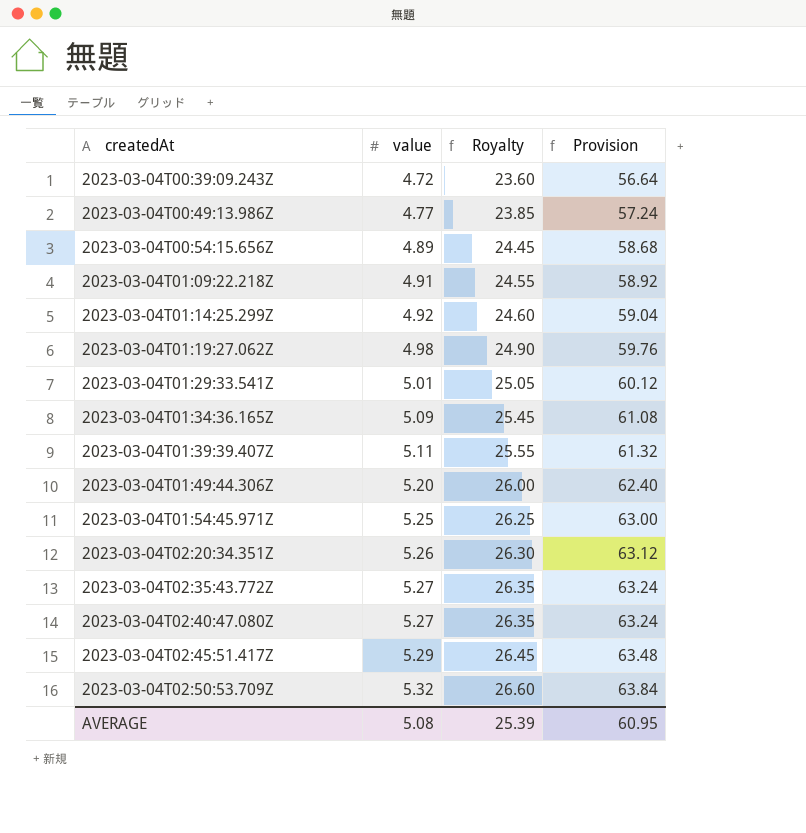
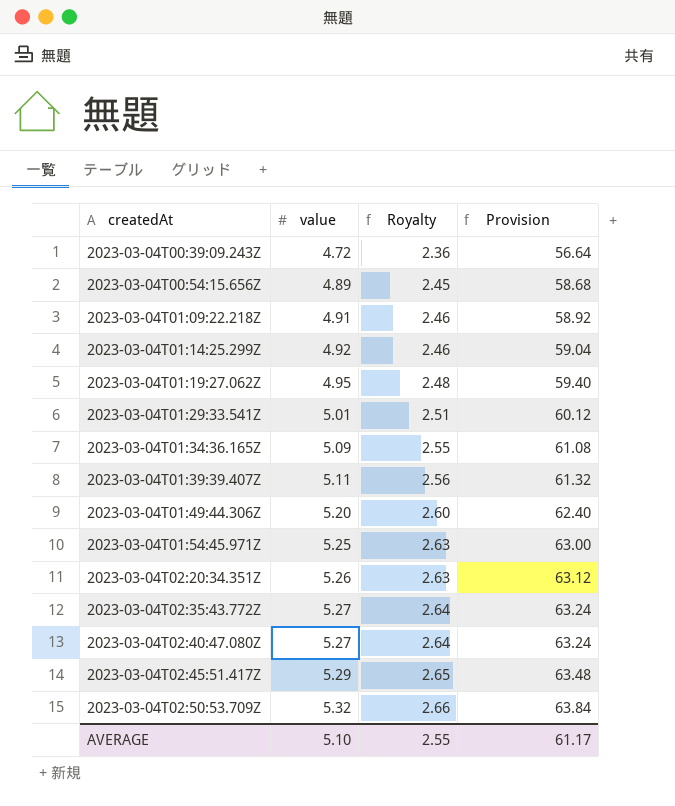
column Royalty | formula: [value] * 5 -> [value] * 0.5
row 2023-03-04T00:49:13.986Z: 4.77 | 23.85 | 57.24 -> none
2023-03-04T01:19:27.062Z | value: 4.98 -> 4.95
2023-03-04T01:19:27.062Z | Provision: 59.76 -> 59.40
AVERAGE | value: 5.08 -> 5.10
AVERAGE | Royalty: 25.39 -> 2.55
AVERAGE | Provision: 60.95 -> 61.17

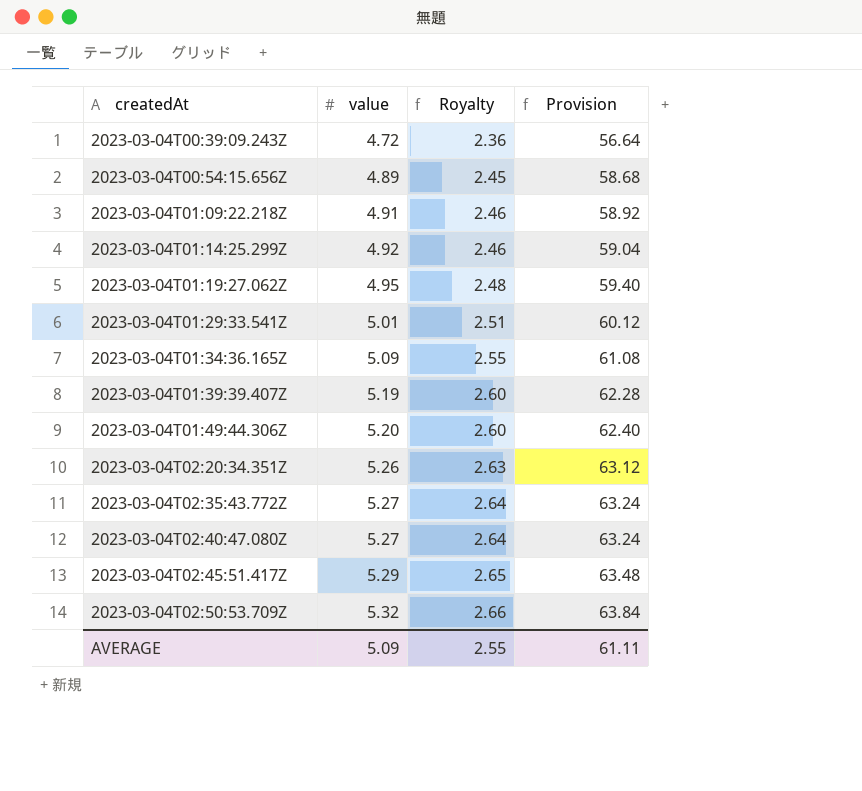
row 2023-03-04T01:54:45.971Z: 5.25 | 2.63 | 63.00 -> none
2023-03-04T01:39:39.407Z | value: 5.11 -> 5.19
2023-03-04T01:39:39.407Z | Royalty: 2.56 -> 2.60
2023-03-04T01:39:39.407Z | Provision: 61.32 -> 62.28
AVERAGE | value: 5.10 -> 5.09
AVERAGE | Provision: 61.17 -> 61.11

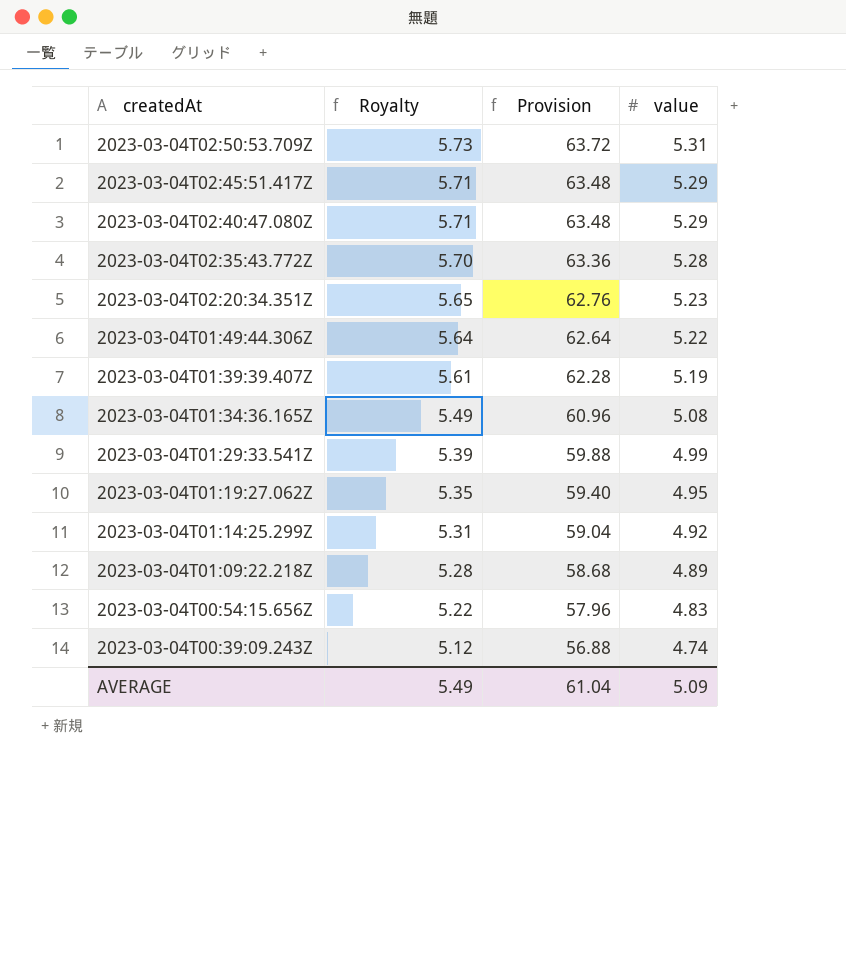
row order: createdAt ascending -> createdAt descending
column Royalty | formula: [value] * 0.5 -> [value] * 1.08
column value | position: 2 -> 4
2023-03-04T02:50:53.709Z | Provision: 63.84 -> 63.72
2023-03-04T02:50:53.709Z | value: 5.32 -> 5.31
2023-03-04T02:40:47.080Z | Provision: 63.24 -> 63.48
2023-03-04T02:40:47.080Z | value: 5.27 -> 5.29
2023-03-04T02:35:43.772Z | Provision: 63.24 -> 63.36
2023-03-04T02:35:43.772Z | value: 5.27 -> 5.28
2023-03-04T02:20:34.351Z | Provision: 63.12 -> 62.76
2023-03-04T02:20:34.351Z | value: 5.26 -> 5.23
2023-03-04T01:49:44.306Z | Provision: 62.40 -> 62.64
2023-03-04T01:49:44.306Z | value: 5.20 -> 5.22
2023-03-04T01:34:36.165Z | Provision: 61.08 -> 60.96
2023-03-04T01:34:36.165Z | value: 5.09 -> 5.08
2023-03-04T01:29:33.541Z | Provision: 60.12 -> 59.88
2023-03-04T01:29:33.541Z | value: 5.01 -> 4.99
2023-03-04T01:09:22.218Z | Provision: 58.92 -> 58.68
2023-03-04T01:09:22.218Z | value: 4.91 -> 4.89
2023-03-04T00:54:15.656Z | Provision: 58.68 -> 57.96
2023-03-04T00:54:15.656Z | value: 4.89 -> 4.83
2023-03-04T00:39:09.243Z | Provision: 56.64 -> 56.88
2023-03-04T00:39:09.243Z | value: 4.72 -> 4.74
AVERAGE | Royalty: 2.55 -> 5.49
AVERAGE | Provision: 61.11 -> 61.04

